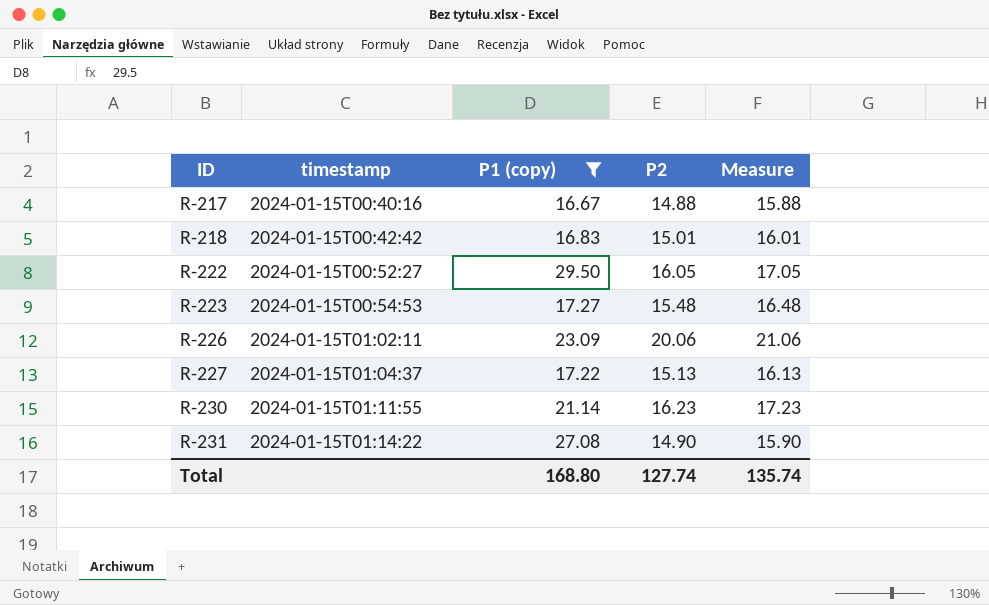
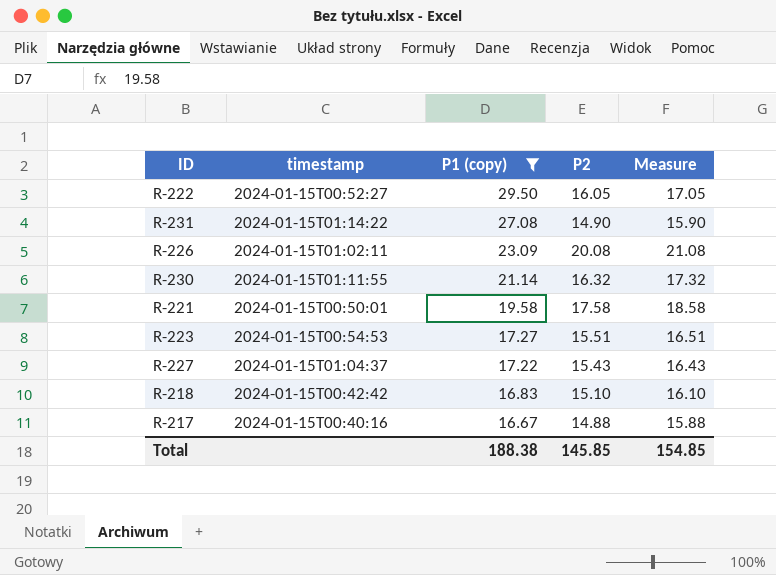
row order: ID ascending -> P1 (copy) descending
R-226 | P2: 20.06 -> 20.08
R-226 | Measure: 21.06 -> 21.08
R-230 | P2: 16.23 -> 16.32
R-230 | Measure: 17.23 -> 17.32
row R-221: none -> 2024-01-15T00:50:01 | 19.58 | 17.58 | 18.58
R-223 | P2: 15.48 -> 15.51
R-223 | Measure: 16.48 -> 16.51
R-227 | P2: 15.13 -> 15.43
R-227 | Measure: 16.13 -> 16.43
R-218 | P2: 15.01 -> 15.10
R-218 | Measure: 16.01 -> 16.10
Total | P1 (copy): 168.80 -> 188.38
Total | P2: 127.74 -> 145.85
Total | Measure: 135.74 -> 154.85

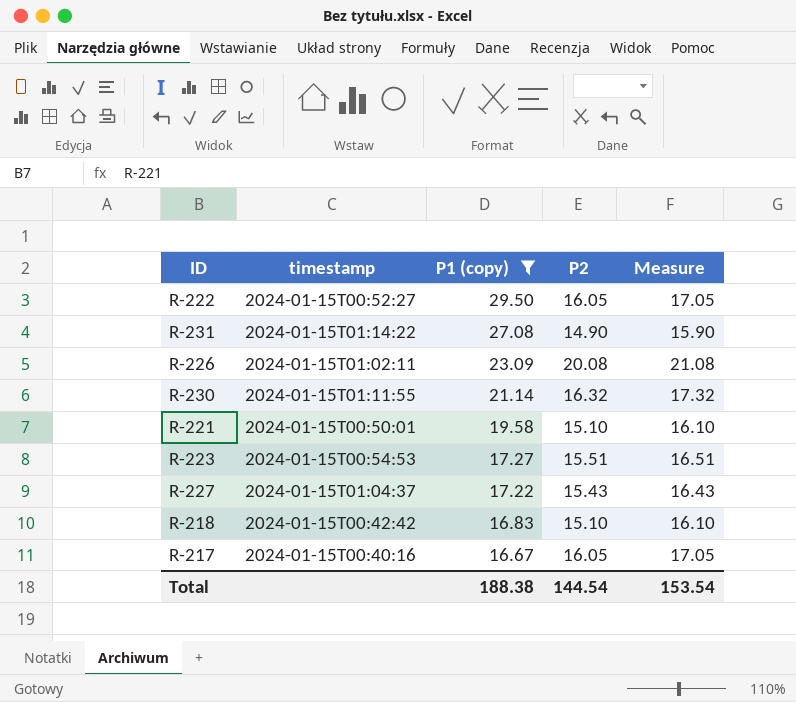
R-221 | P2: 17.58 -> 15.10
R-221 | Measure: 18.58 -> 16.10
R-217 | P2: 14.88 -> 16.05
R-217 | Measure: 15.88 -> 17.05
Total | P2: 145.85 -> 144.54
Total | Measure: 154.85 -> 153.54

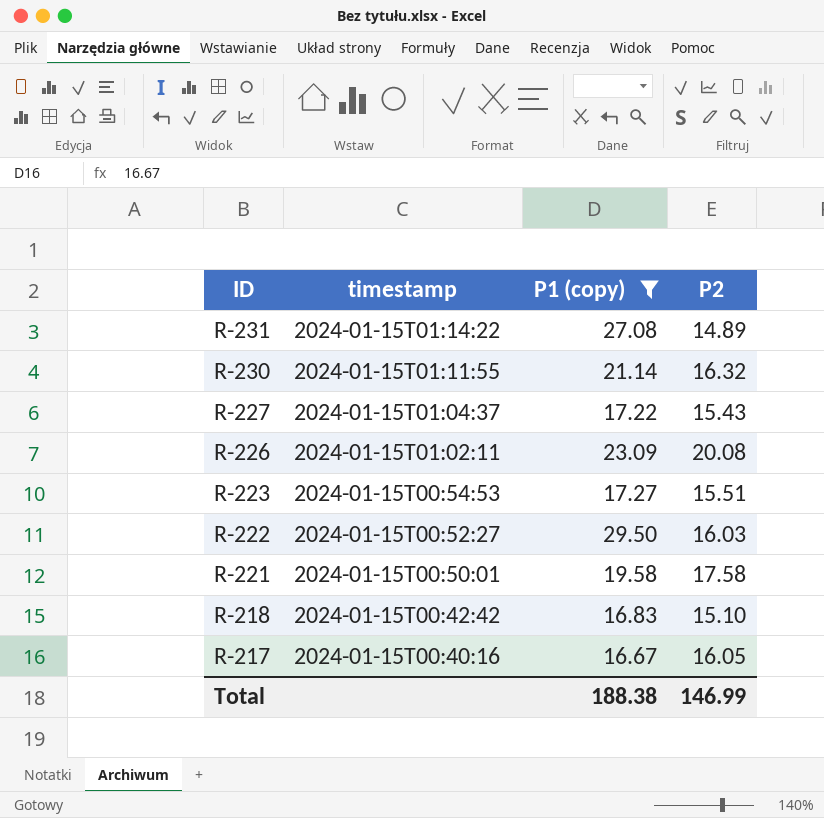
row order: P1 (copy) descending -> ID descending
column Measure | formula: [P2] + 1 -> none
R-231 | P2: 14.90 -> 14.89
R-222 | P2: 16.05 -> 16.03
R-221 | P2: 15.10 -> 17.58
Total | P2: 144.54 -> 146.99

